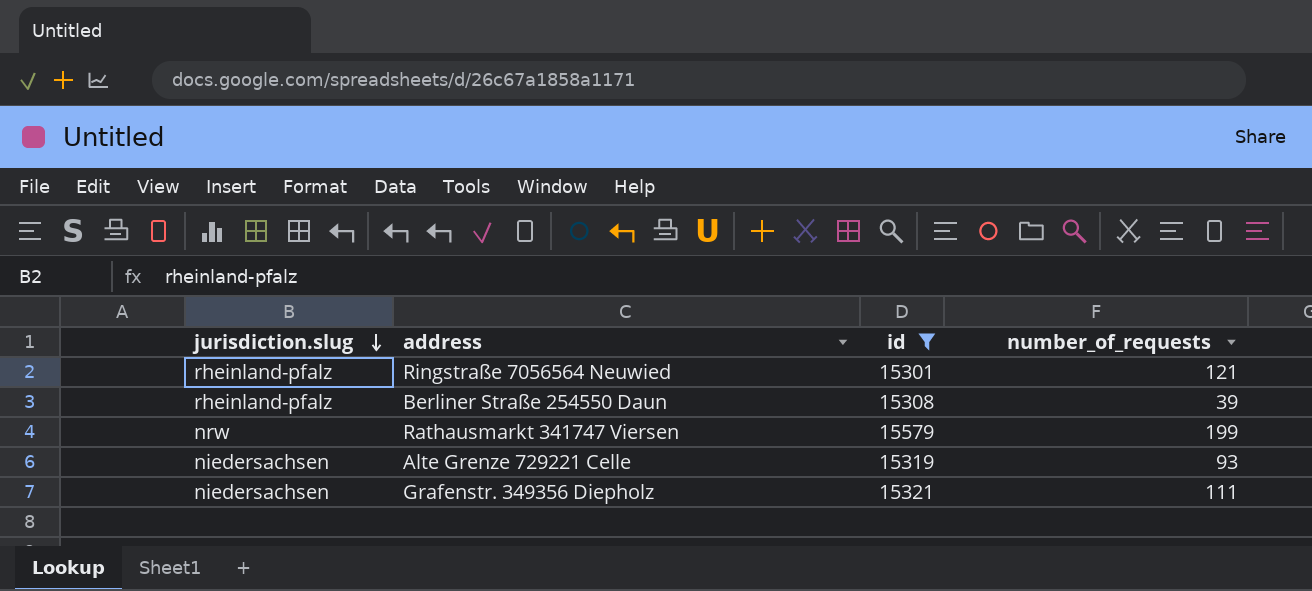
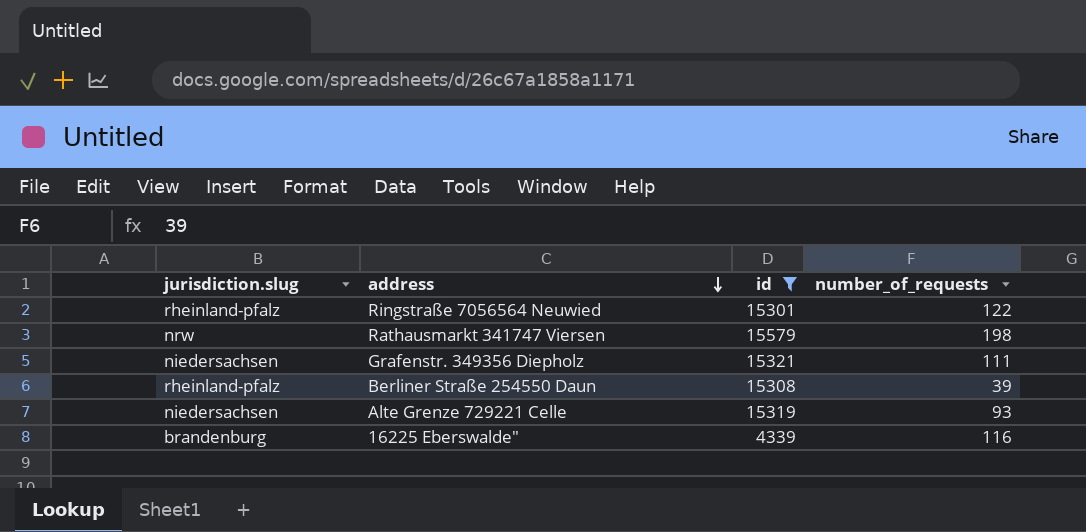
row order: jurisdiction.slug descending -> address descending
Ringstraße 7056564 Neuwied | number_of_requests: 121 -> 122
Rathausmarkt 341747 Viersen | number_of_requests: 199 -> 198
row 16225 Eberswalde": none -> brandenburg | 4339 | 116

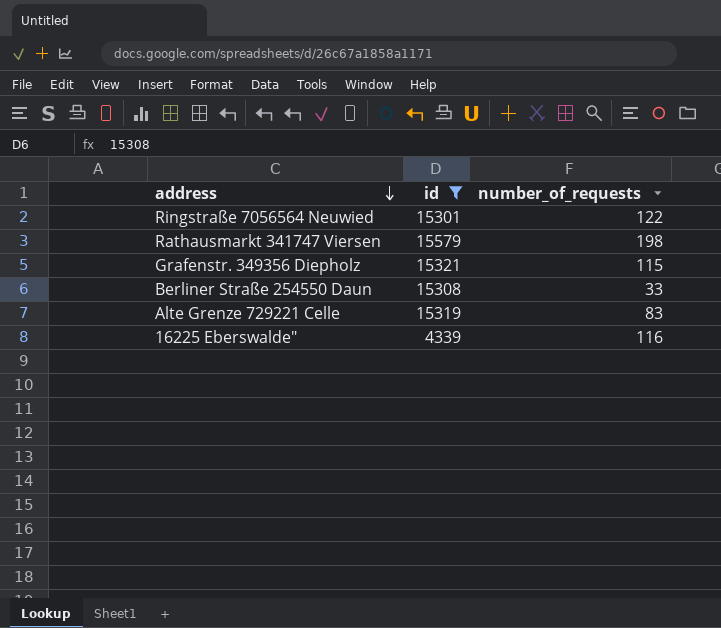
column jurisdiction.slug | position: 1 -> none
Grafenstr. 349356 Diepholz | number_of_requests: 111 -> 115
Berliner Straße 254550 Daun | number_of_requests: 39 -> 33
Alte Grenze 729221 Celle | number_of_requests: 93 -> 83

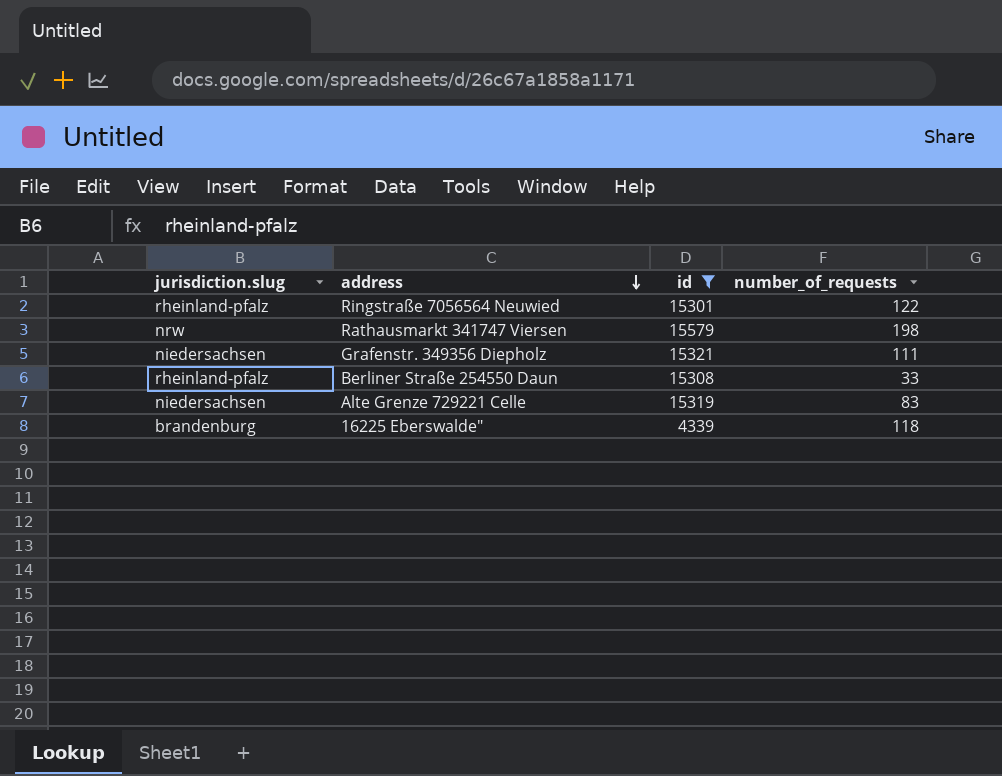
column jurisdiction.slug | position: none -> 1
Grafenstr. 349356 Diepholz | number_of_requests: 115 -> 111
16225 Eberswalde" | number_of_requests: 116 -> 118

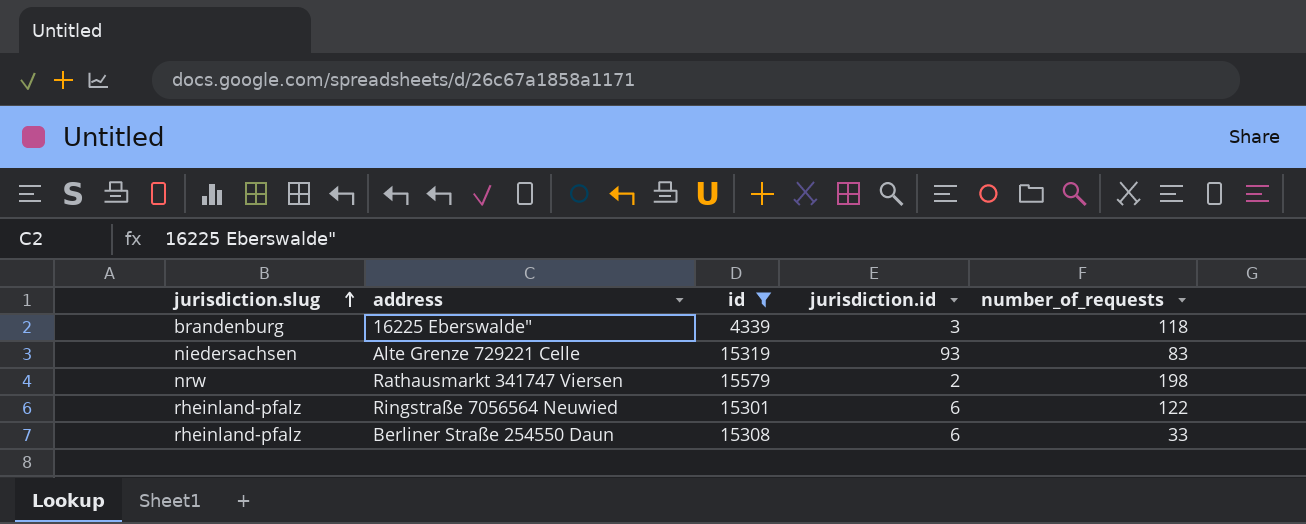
row order: address descending -> jurisdiction.slug ascending
column jurisdiction.id | position: none -> 4
row Grafenstr. 349356 Diepholz: niedersachsen | 15321 | 111 -> none

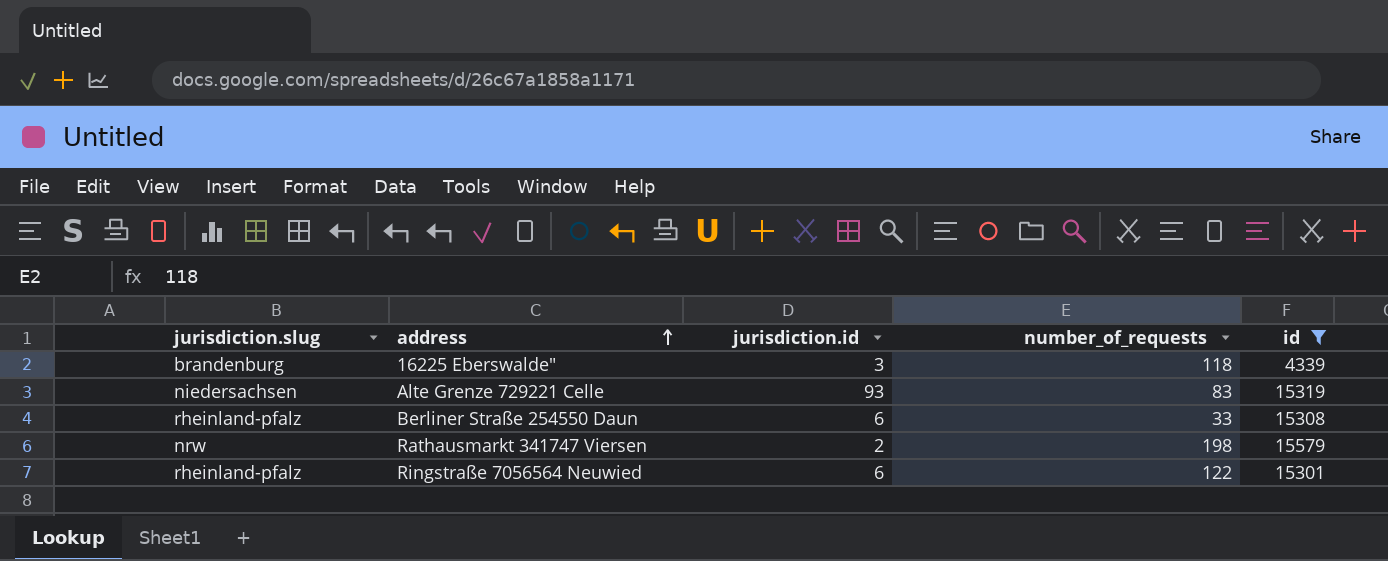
row order: jurisdiction.slug ascending -> address ascending
column id | position: 3 -> 5

